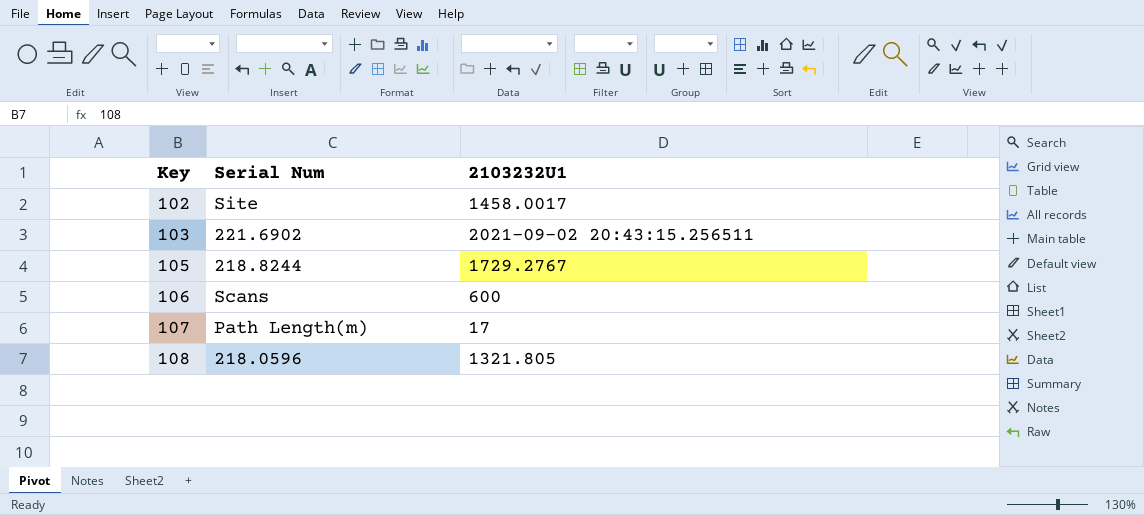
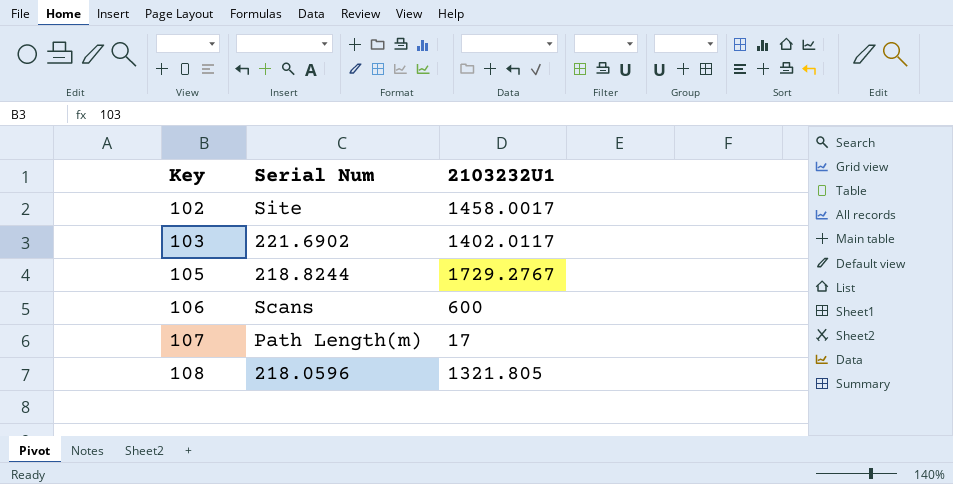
103 | 2103232U1: 2021-09-02 20:43:15.256511 -> 1402.0117

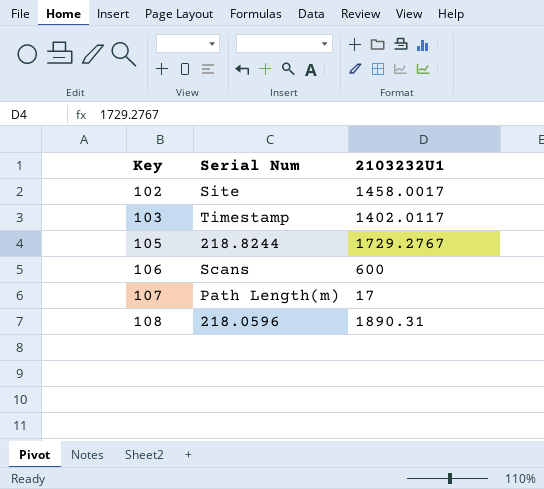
103 | Serial Num: 221.6902 -> Timestamp
108 | 2103232U1: 1321.805 -> 1890.31

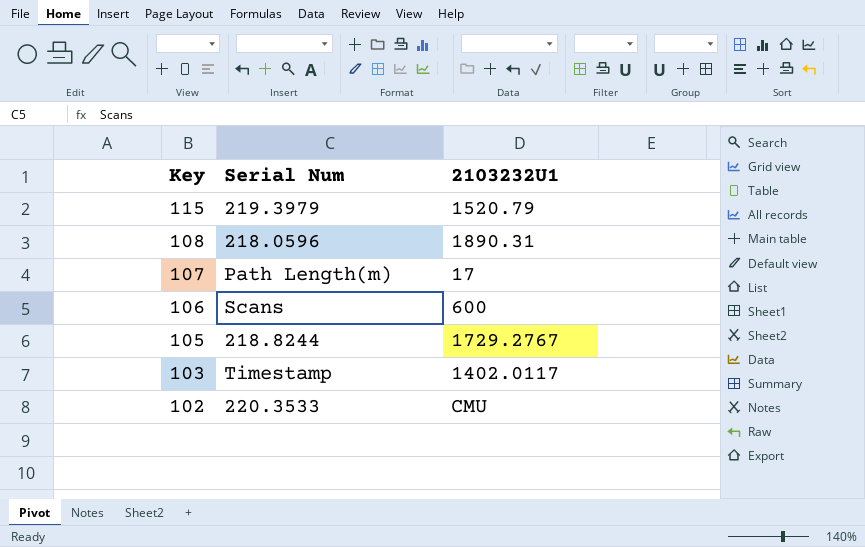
row order: Key ascending -> Key descending
row 115: none -> 219.3979 | 1520.79
102 | Serial Num: Site -> 220.3533
102 | 2103232U1: 1458.0017 -> CMU

